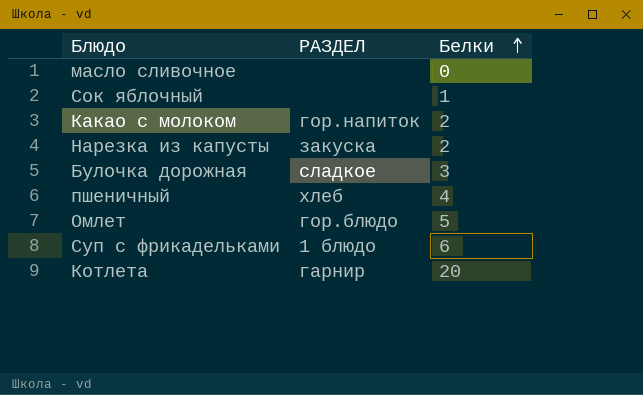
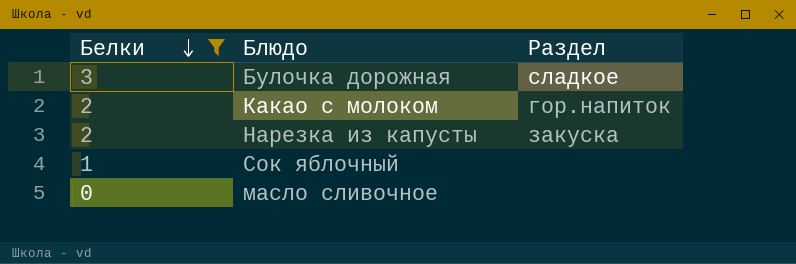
filter: none -> Белки <= 3
row order: Белки ascending -> Белки descending
column Белки | position: 3 -> 1
column name: РАЗДЕЛ -> Раздел

